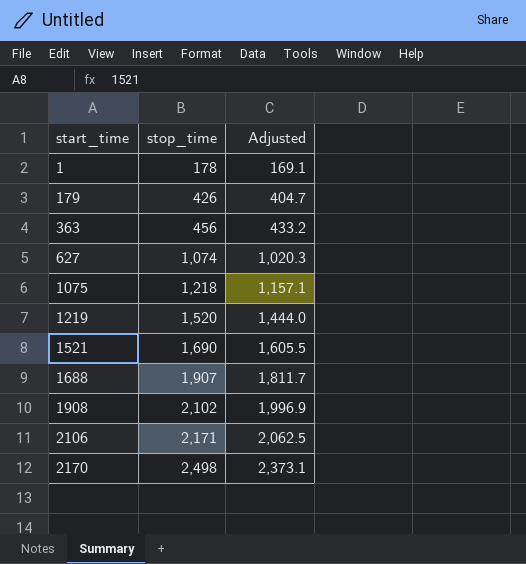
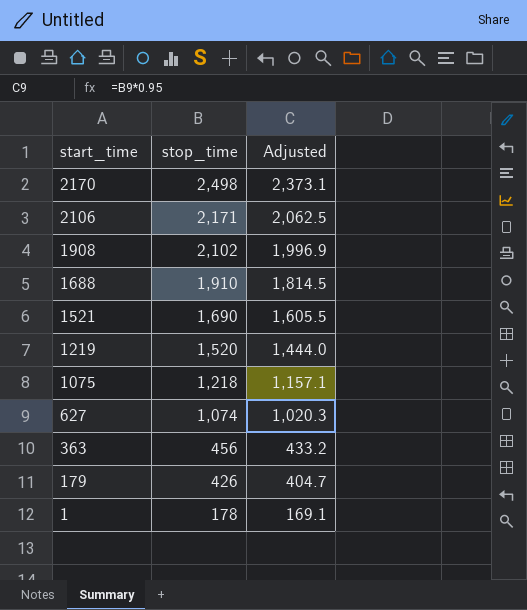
row order: start_time ascending -> start_time descending
1688 | stop_time: 1,907 -> 1,910
1688 | Adjusted: 1,811.7 -> 1,814.5

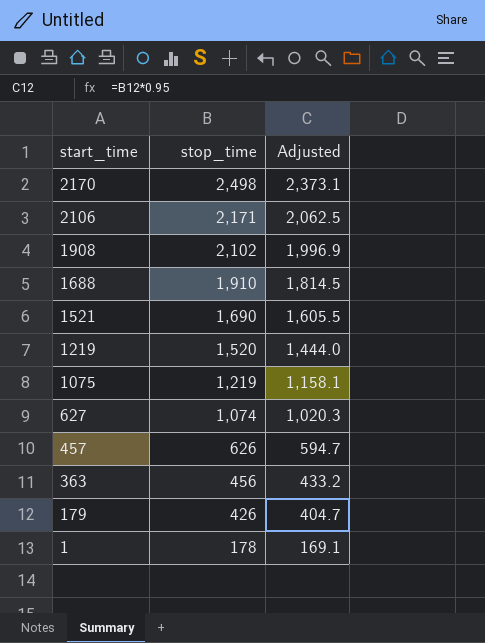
1075 | stop_time: 1,218 -> 1,219
1075 | Adjusted: 1,157.1 -> 1,158.1
row 457: none -> 626 | 594.7

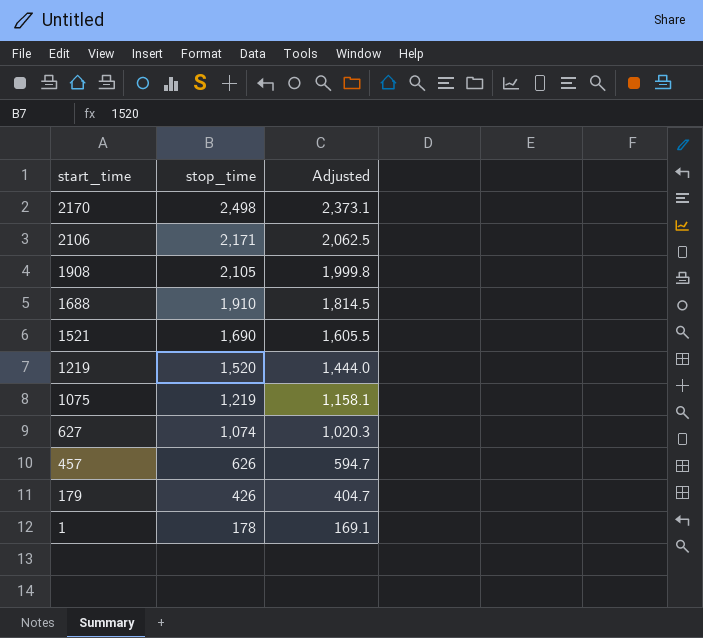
row 363: 456 | 433.2 -> none
1908 | stop_time: 2,102 -> 2,105
1908 | Adjusted: 1,996.9 -> 1,999.8

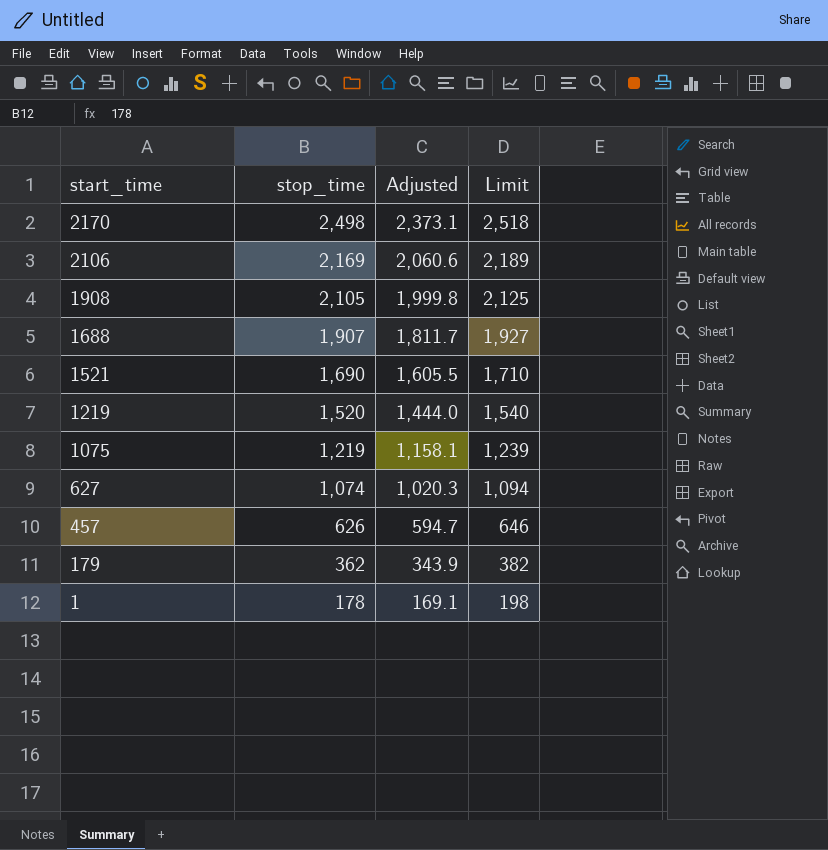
column Limit | formula: none -> [stop_time] + 20
2106 | stop_time: 2,171 -> 2,169
2106 | Adjusted: 2,062.5 -> 2,060.6
1688 | stop_time: 1,910 -> 1,907
1688 | Adjusted: 1,814.5 -> 1,811.7
179 | stop_time: 426 -> 362
179 | Adjusted: 404.7 -> 343.9

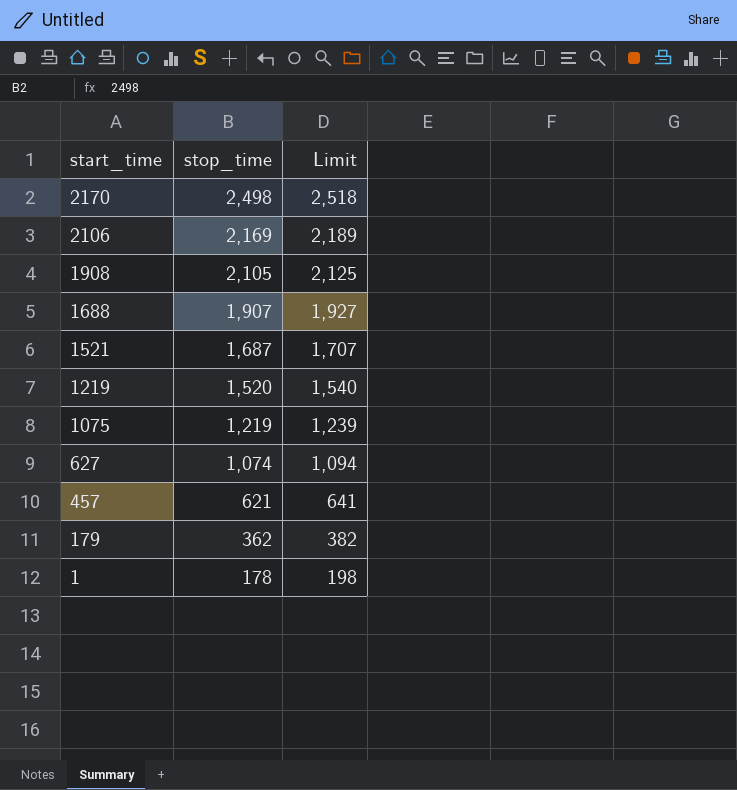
column Adjusted | formula: [stop_time] * 0.95 -> none
1521 | stop_time: 1,690 -> 1,687
1521 | Limit: 1,710 -> 1,707
457 | stop_time: 626 -> 621
457 | Limit: 646 -> 641

